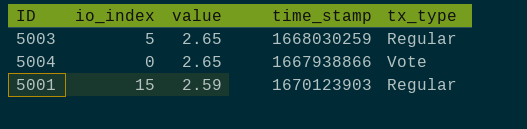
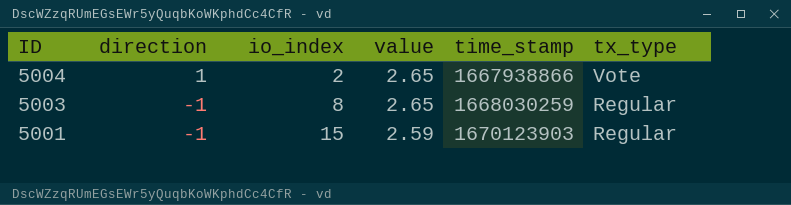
row order: value descending -> ID descending
column direction | position: none -> 2
5004 | io_index: 0 -> 2
5003 | io_index: 5 -> 8

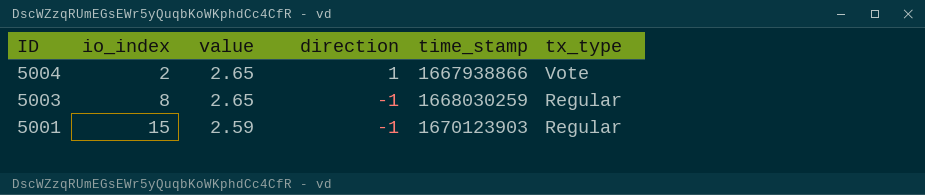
column direction | position: 2 -> 4

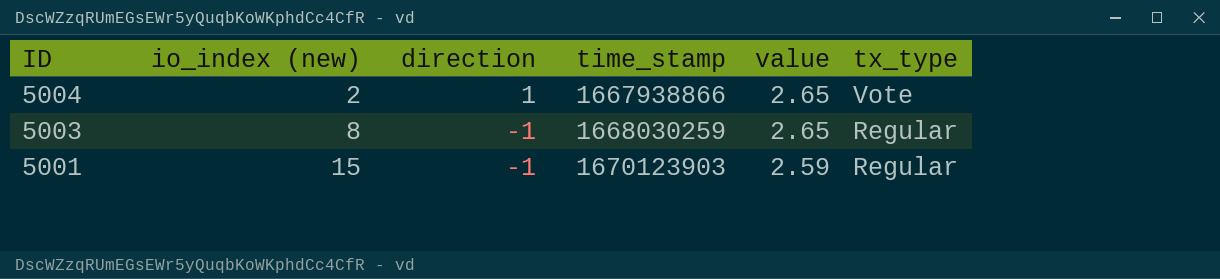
column name: io_index -> io_index (new)
column value | position: 3 -> 5

